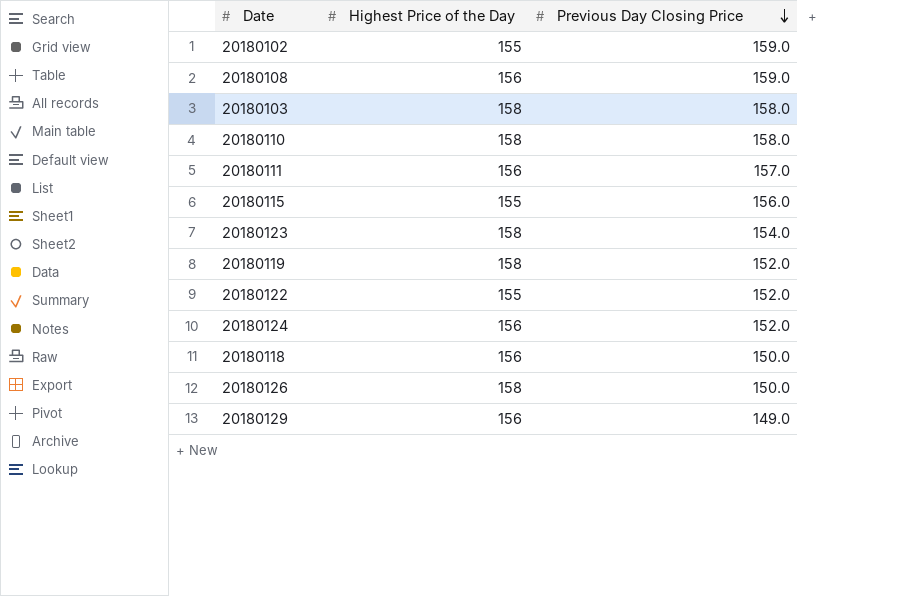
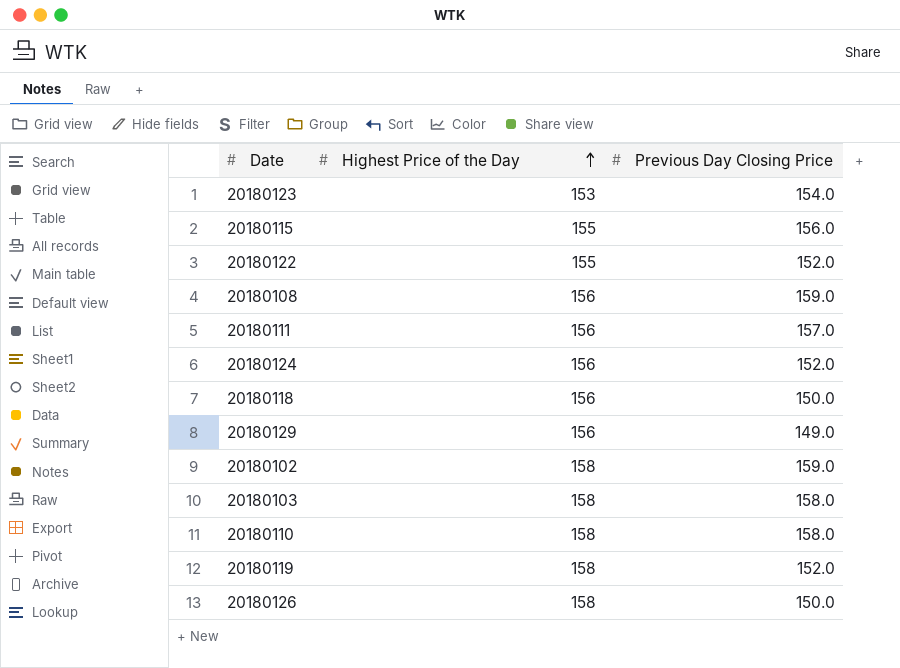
row order: Previous Day Closing Price descending -> Highest Price of the Day ascending
20180123 | Highest Price of the Day: 158 -> 153
20180102 | Highest Price of the Day: 155 -> 158

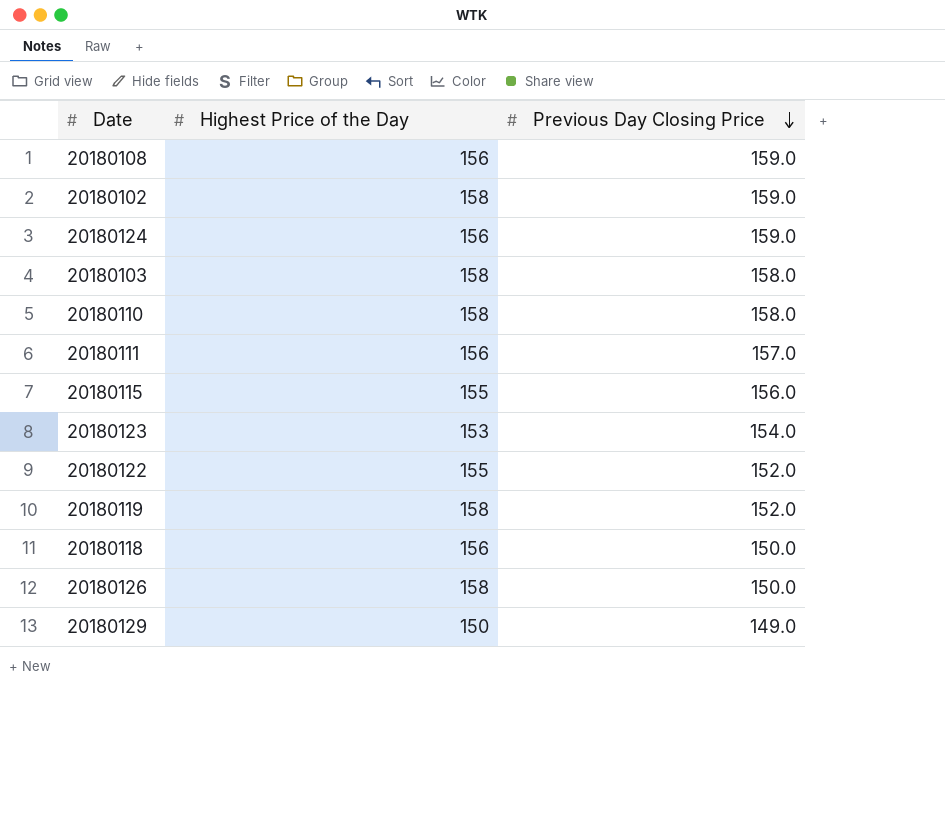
row order: Highest Price of the Day ascending -> Previous Day Closing Price descending
20180124 | Previous Day Closing Price: 152.0 -> 159.0
20180129 | Highest Price of the Day: 156 -> 150

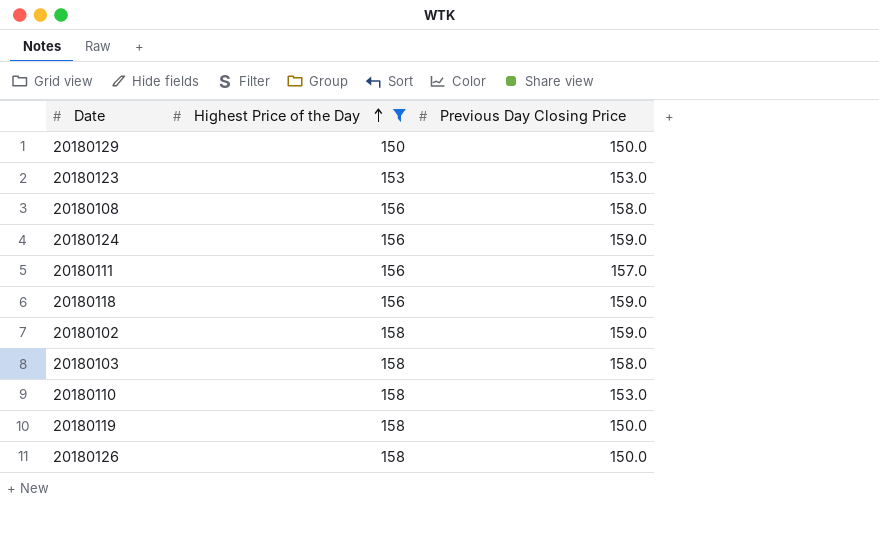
filter: none -> Highest Price of the Day != 155
row order: Previous Day Closing Price descending -> Highest Price of the Day ascending
20180129 | Previous Day Closing Price: 149.0 -> 150.0
20180123 | Previous Day Closing Price: 154.0 -> 153.0
20180108 | Previous Day Closing Price: 159.0 -> 158.0
20180118 | Previous Day Closing Price: 150.0 -> 159.0
20180110 | Previous Day Closing Price: 158.0 -> 153.0
20180119 | Previous Day Closing Price: 152.0 -> 150.0

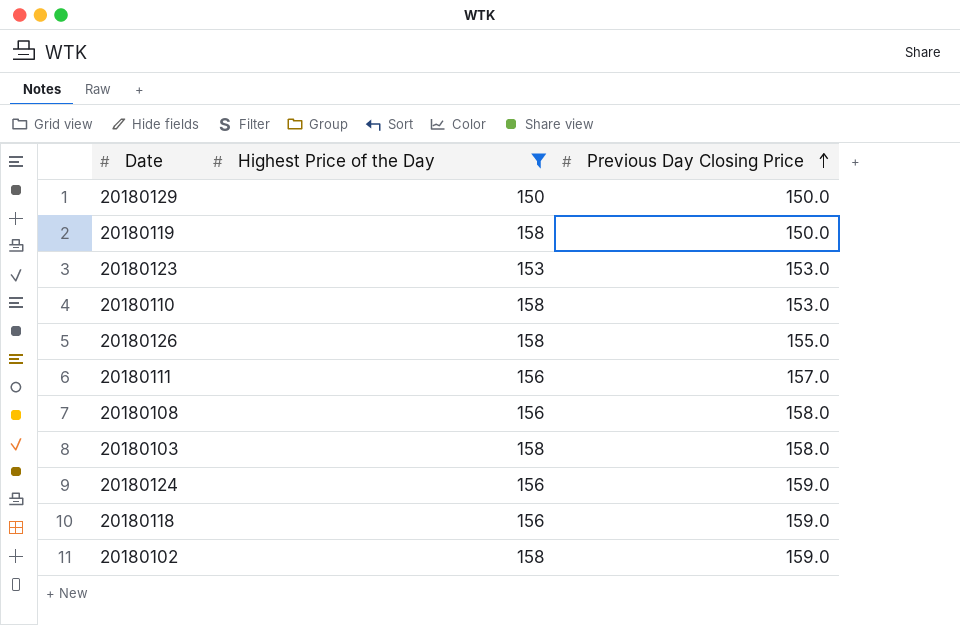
row order: Highest Price of the Day ascending -> Previous Day Closing Price ascending
20180126 | Previous Day Closing Price: 150.0 -> 155.0

